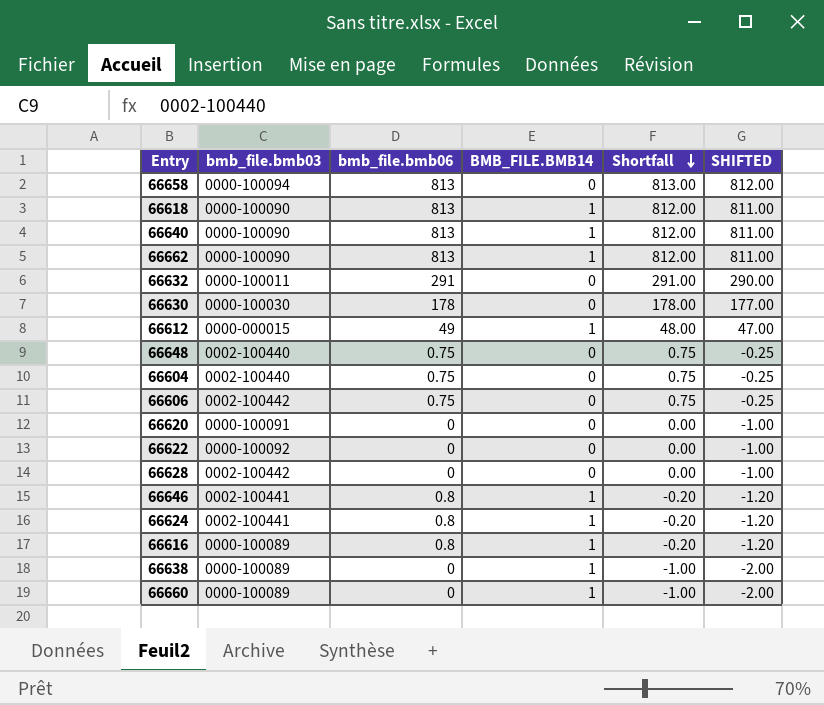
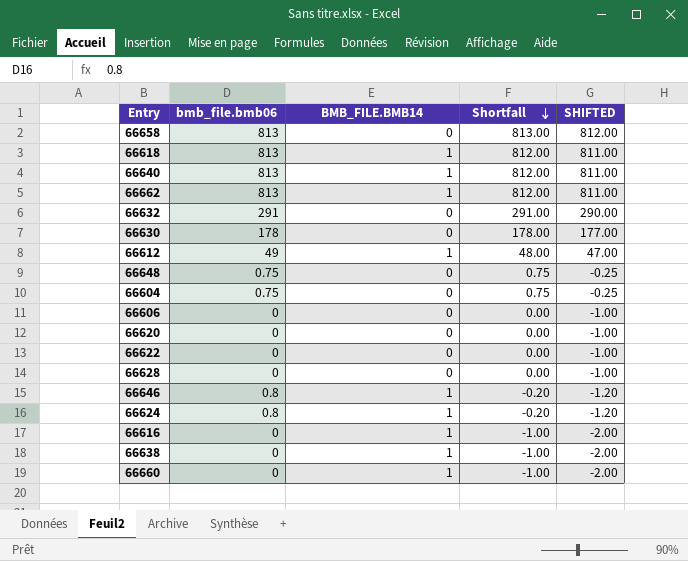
column bmb_file.bmb03 | position: 2 -> none
66606 | bmb_file.bmb06: 0.75 -> 0
66606 | Shortfall: 0.75 -> 0.00
66606 | SHIFTED: -0.25 -> -1.00
66616 | bmb_file.bmb06: 0.8 -> 0
66616 | Shortfall: -0.20 -> -1.00
66616 | SHIFTED: -1.20 -> -2.00

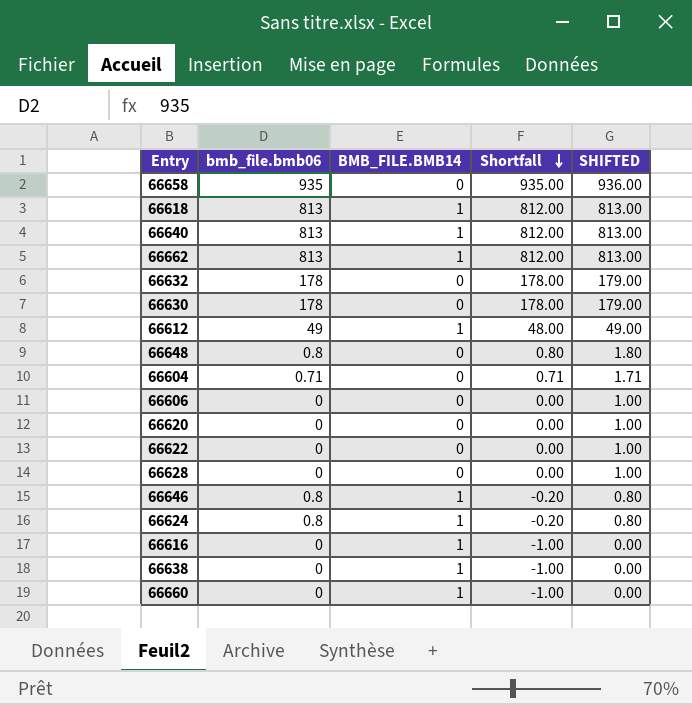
column SHIFTED | formula: [Shortfall] - 1 -> [Shortfall] + 1
66658 | bmb_file.bmb06: 813 -> 935
66658 | Shortfall: 813.00 -> 935.00
66632 | bmb_file.bmb06: 291 -> 178
66632 | Shortfall: 291.00 -> 178.00
66648 | bmb_file.bmb06: 0.75 -> 0.8
66648 | Shortfall: 0.75 -> 0.80
66604 | bmb_file.bmb06: 0.75 -> 0.71
66604 | Shortfall: 0.75 -> 0.71

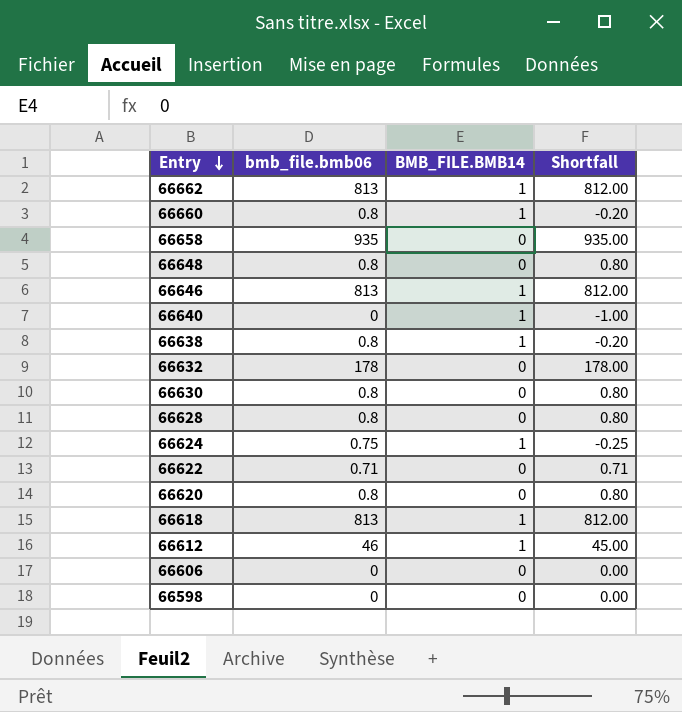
row order: Shortfall descending -> Entry descending
column SHIFTED | formula: [Shortfall] + 1 -> none
row 66604: 0.71 | 0 | 0.71 | 1.71 -> none
row 66616: 0 | 1 | -1.00 | 0.00 -> none
66660 | bmb_file.bmb06: 0 -> 0.8
66660 | Shortfall: -1.00 -> -0.20
66646 | bmb_file.bmb06: 0.8 -> 813
66646 | Shortfall: -0.20 -> 812.00
66640 | bmb_file.bmb06: 813 -> 0
66640 | Shortfall: 812.00 -> -1.00
66638 | bmb_file.bmb06: 0 -> 0.8
66638 | Shortfall: -1.00 -> -0.20
66630 | bmb_file.bmb06: 178 -> 0.8
66630 | Shortfall: 178.00 -> 0.80
66628 | bmb_file.bmb06: 0 -> 0.8
66628 | Shortfall: 0.00 -> 0.80
66624 | bmb_file.bmb06: 0.8 -> 0.75
66624 | Shortfall: -0.20 -> -0.25
66622 | bmb_file.bmb06: 0 -> 0.71
66622 | Shortfall: 0.00 -> 0.71
66620 | bmb_file.bmb06: 0 -> 0.8
66620 | Shortfall: 0.00 -> 0.80
66612 | bmb_file.bmb06: 49 -> 46
66612 | Shortfall: 48.00 -> 45.00
row 66598: none -> 0 | 0 | 0.00

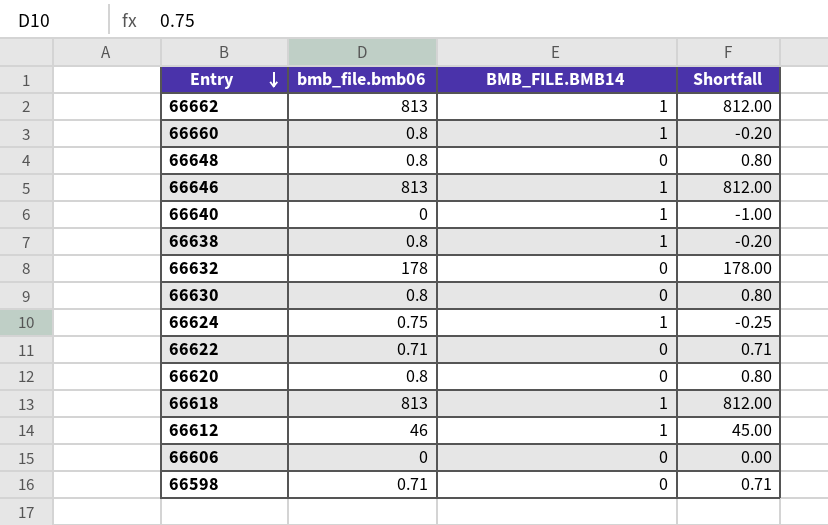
row 66658: 935 | 0 | 935.00 -> none
row 66628: 0.8 | 0 | 0.80 -> none
66598 | bmb_file.bmb06: 0 -> 0.71
66598 | Shortfall: 0.00 -> 0.71

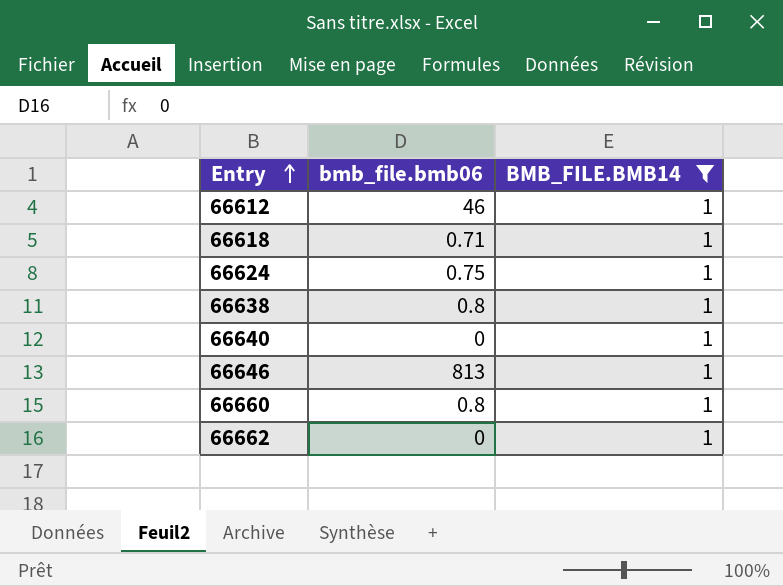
filter: none -> BMB_FILE.BMB14 = 1
row order: Entry descending -> Entry ascending
column Shortfall | formula: [bmb_file.bmb06] - [BMB_FILE.BMB14] -> none
66618 | bmb_file.bmb06: 813 -> 0.71
66662 | bmb_file.bmb06: 813 -> 0

